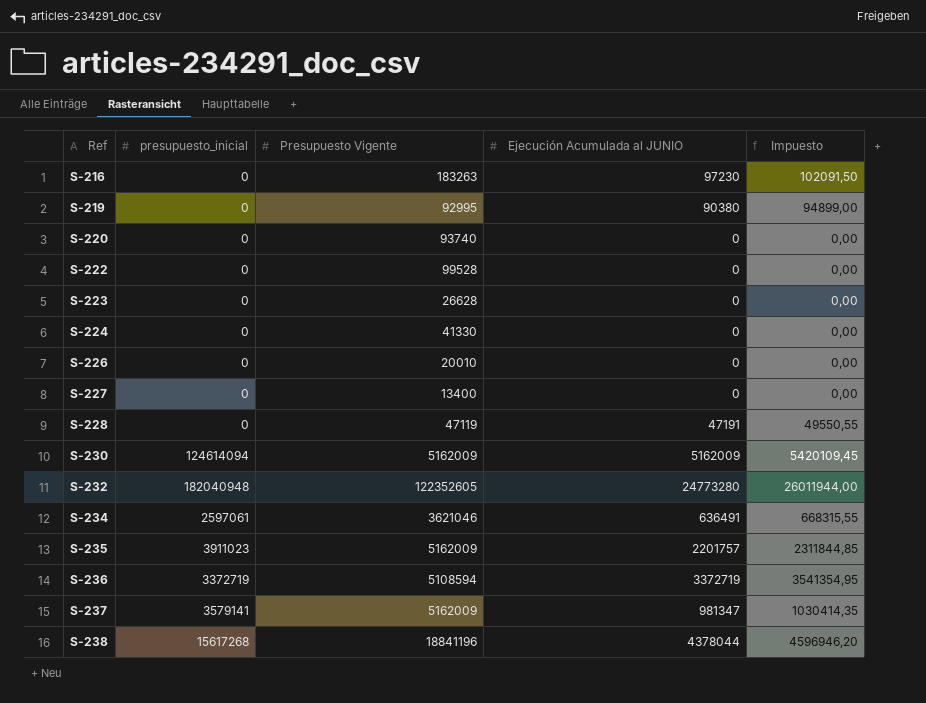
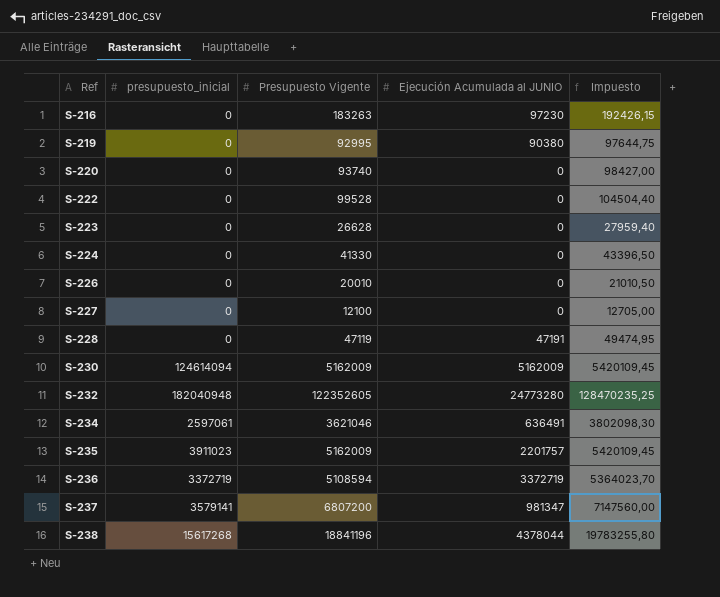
column Impuesto | formula: [Ejecución Acumulada al JUNIO] * 1,05 -> [Presupuesto Vigente] * 1,05
S-227 | Presupuesto Vigente: 13400 -> 12100
S-237 | Presupuesto Vigente: 5162009 -> 6807200

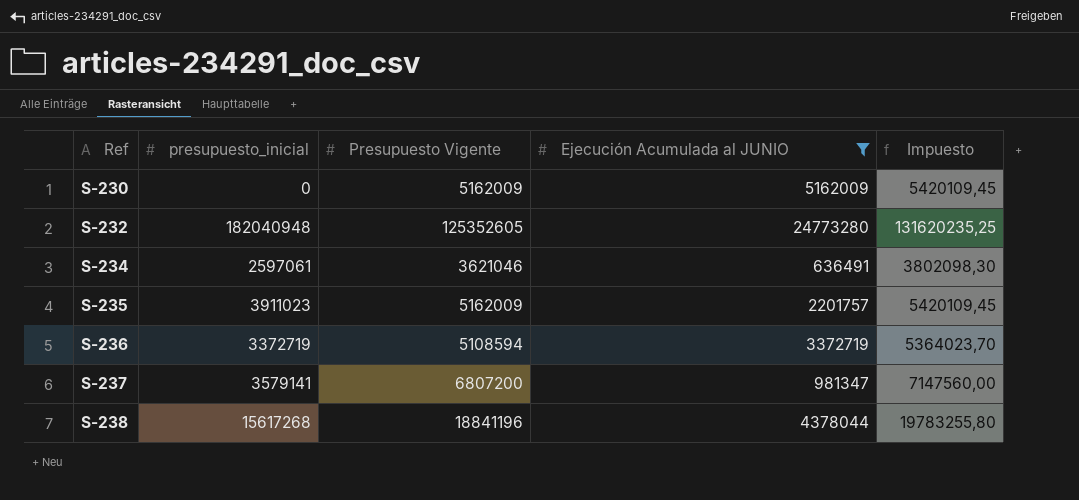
filter: none -> Ejecución Acumulada al JUNIO >= 636491
S-230 | presupuesto_inicial: 124614094 -> 0
S-232 | Presupuesto Vigente: 122352605 -> 125352605
S-232 | Impuesto: 128470235,25 -> 131620235,25

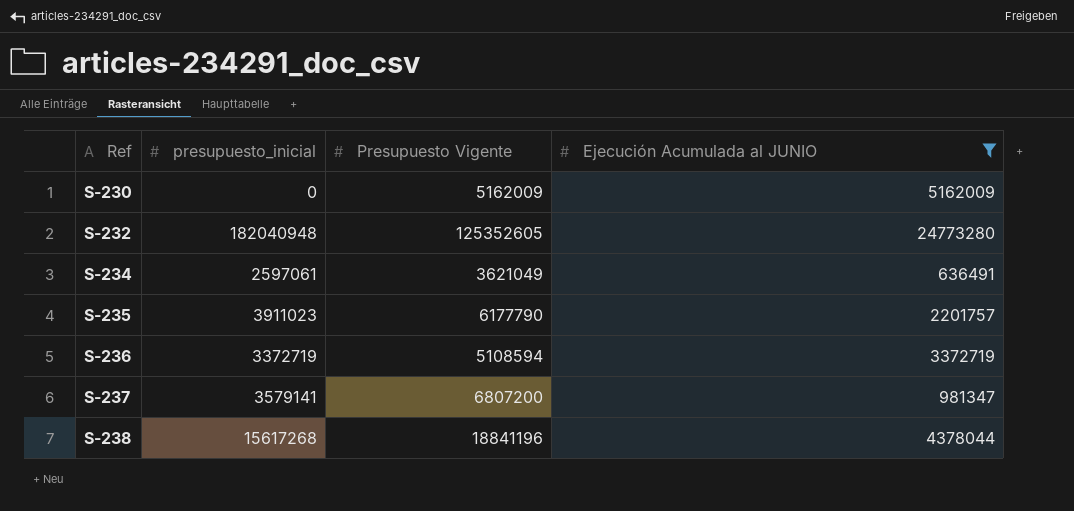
column Impuesto | formula: [Presupuesto Vigente] * 1,05 -> none
S-234 | Presupuesto Vigente: 3621046 -> 3621049
S-235 | Presupuesto Vigente: 5162009 -> 6177790

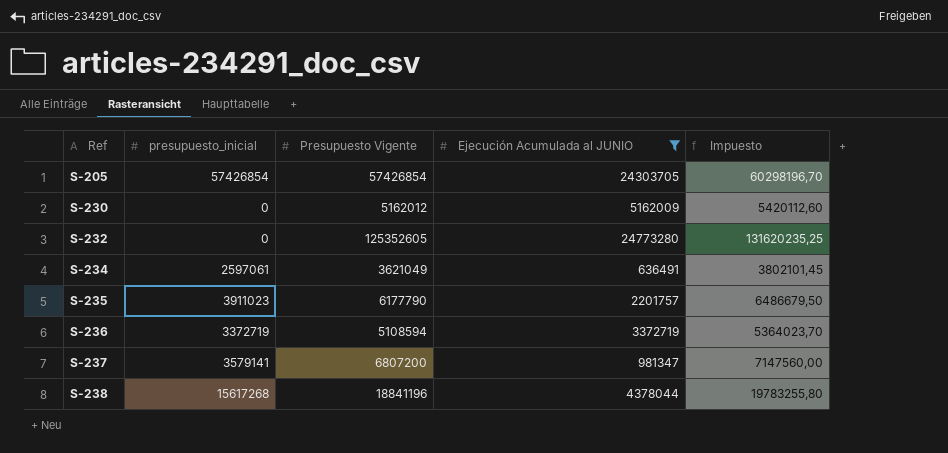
column Impuesto | formula: none -> [Presupuesto Vigente] * 1,05
row S-205: none -> 57426854 | 57426854 | 24303705 | 60298196,70
S-230 | Presupuesto Vigente: 5162009 -> 5162012
S-232 | presupuesto_inicial: 182040948 -> 0

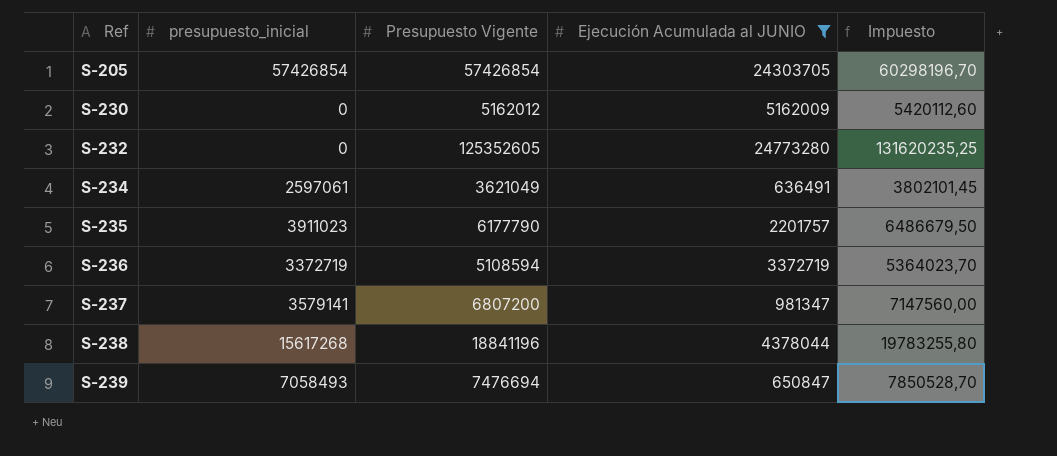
row S-239: none -> 7058493 | 7476694 | 650847 | 7850528,70

